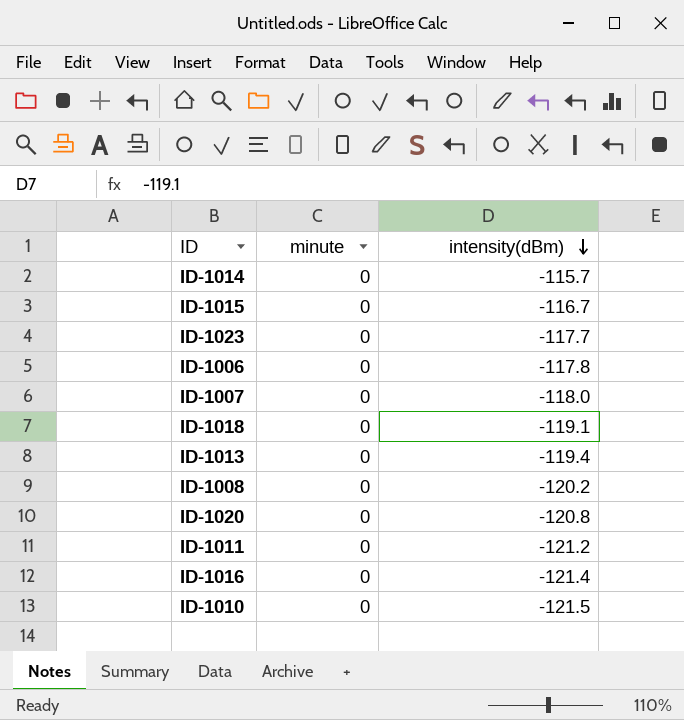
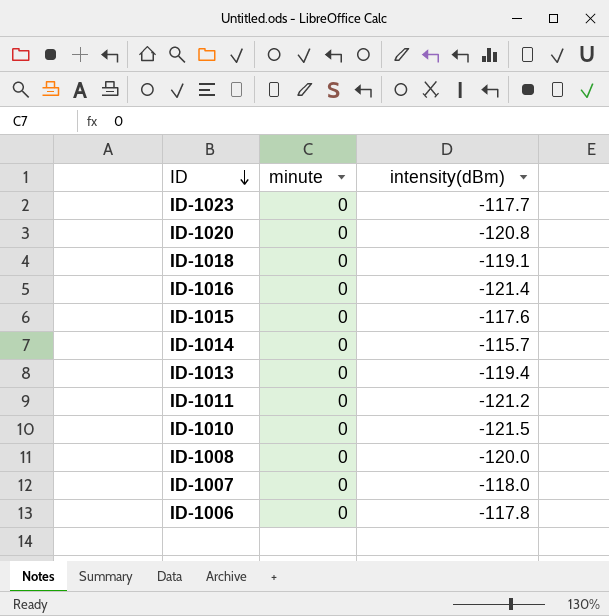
row order: intensity(dBm) descending -> ID descending
ID-1015 | intensity(dBm): -116.7 -> -117.6
ID-1008 | intensity(dBm): -120.2 -> -120.0

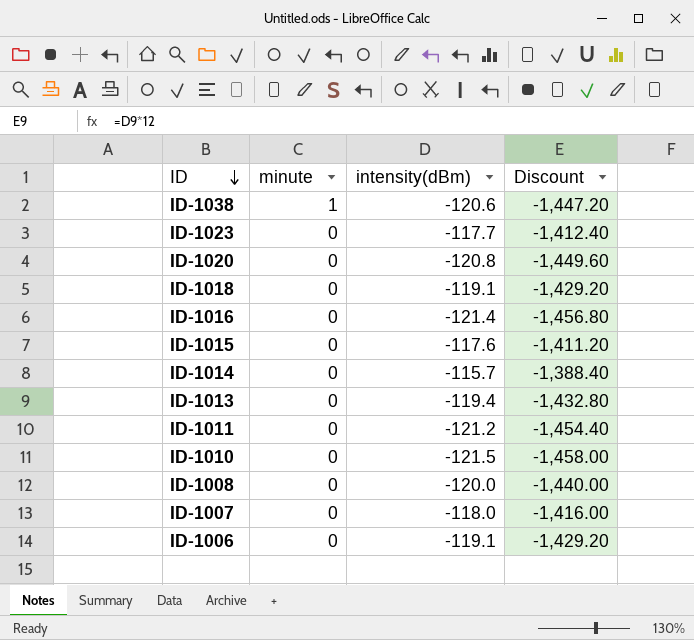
column Discount | formula: none -> [intensity(dBm)] * 12
row ID-1038: none -> 1 | -120.6 | -1,447.20
ID-1006 | intensity(dBm): -117.8 -> -119.1

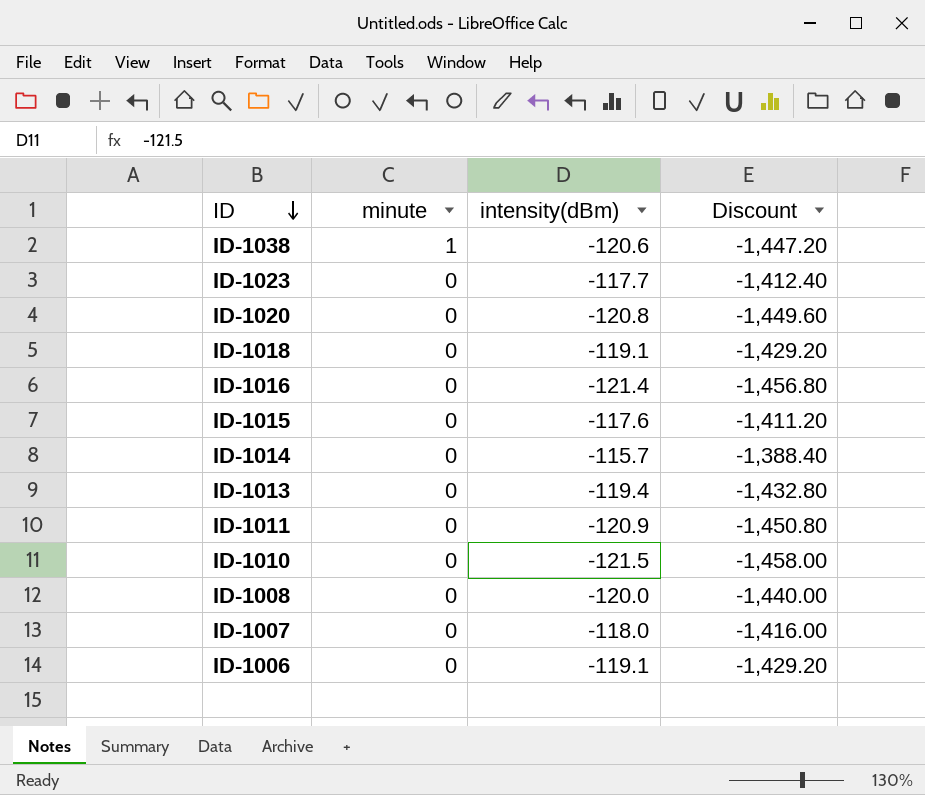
ID-1011 | intensity(dBm): -121.2 -> -120.9
ID-1011 | Discount: -1,454.40 -> -1,450.80

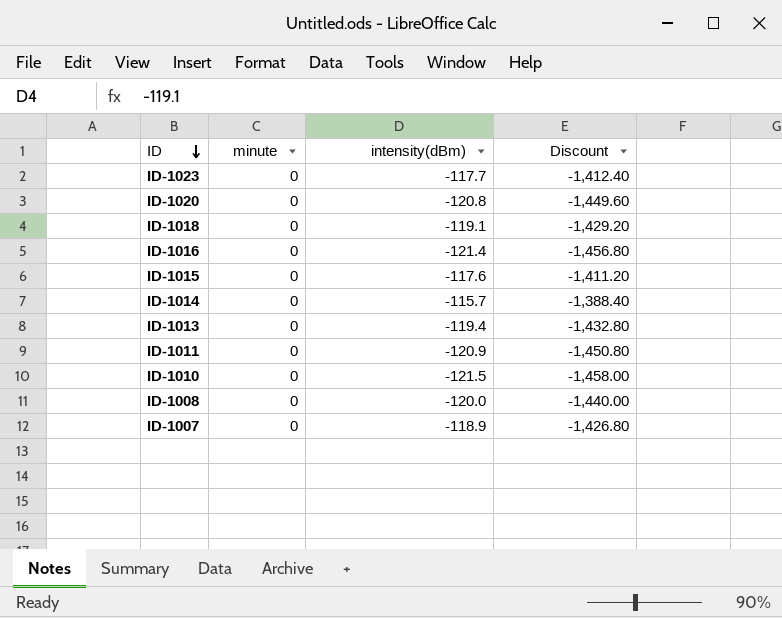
row ID-1038: 1 | -120.6 | -1,447.20 -> none
row ID-1006: 0 | -119.1 | -1,429.20 -> none
ID-1007 | intensity(dBm): -118.0 -> -118.9
ID-1007 | Discount: -1,416.00 -> -1,426.80

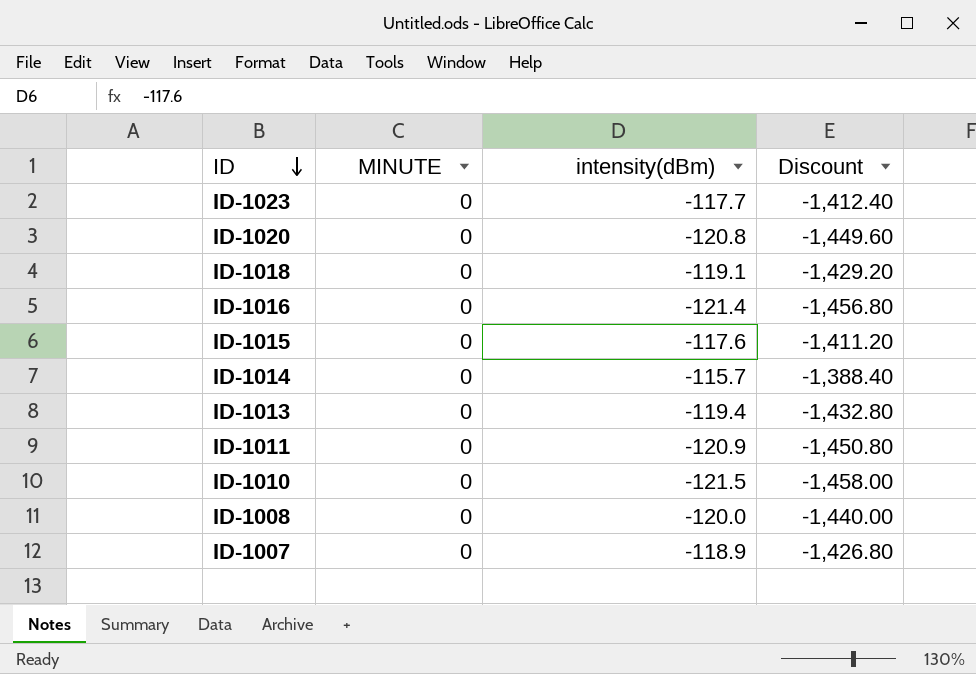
column name: minute -> MINUTE

